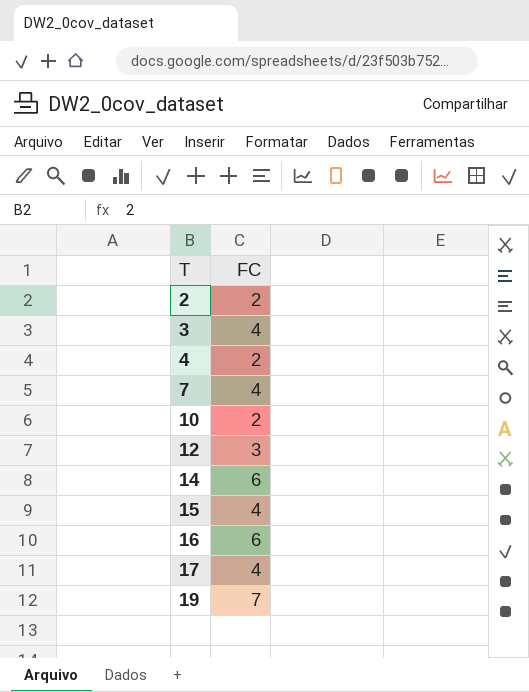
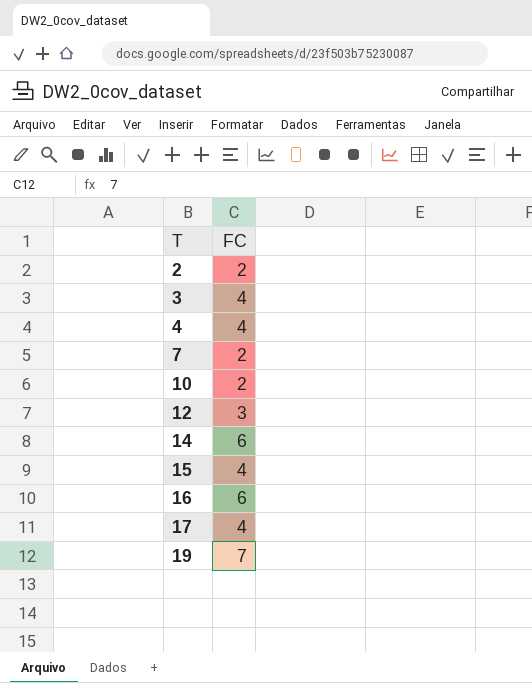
4 | FC: 2 -> 4
7 | FC: 4 -> 2

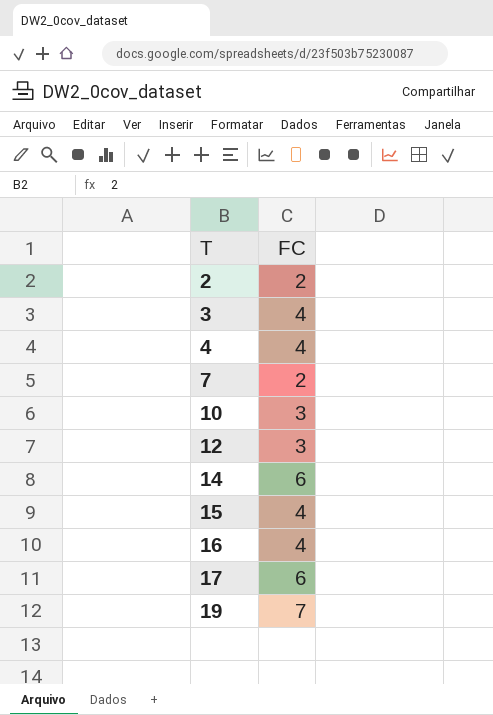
10 | FC: 2 -> 3
16 | FC: 6 -> 4
17 | FC: 4 -> 6

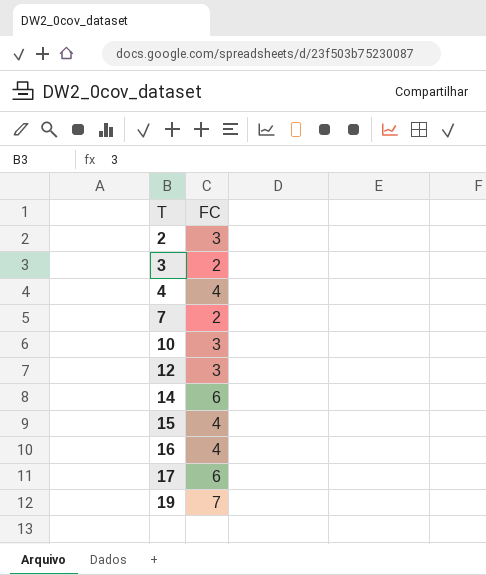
2 | FC: 2 -> 3
3 | FC: 4 -> 2

